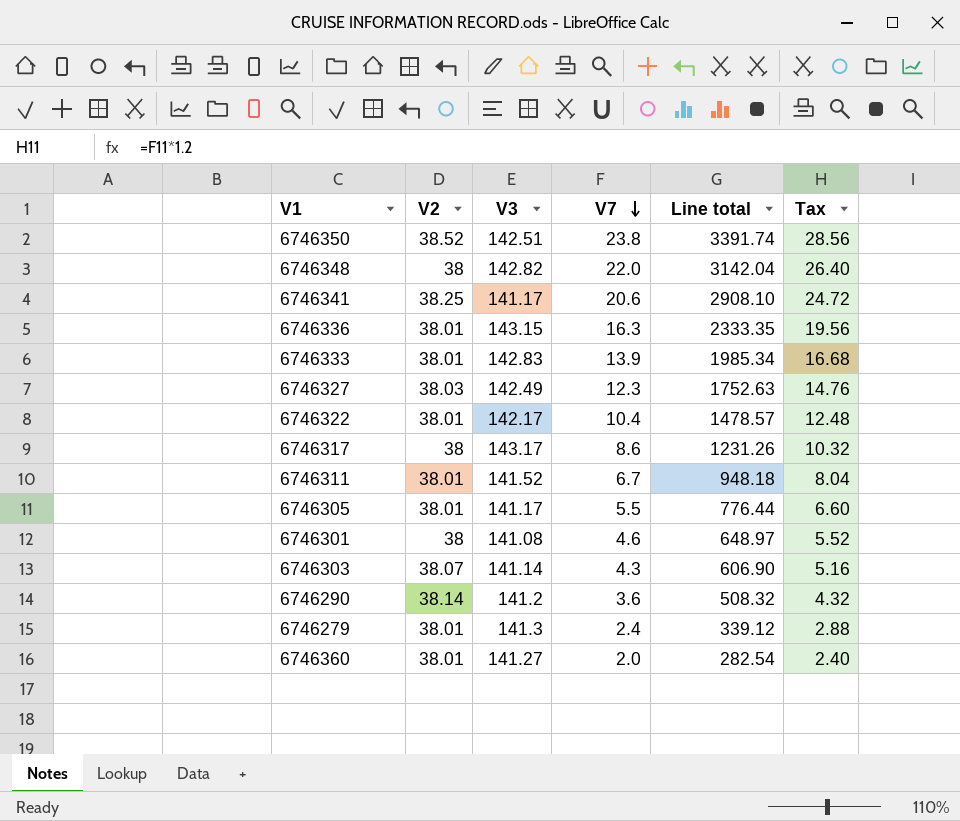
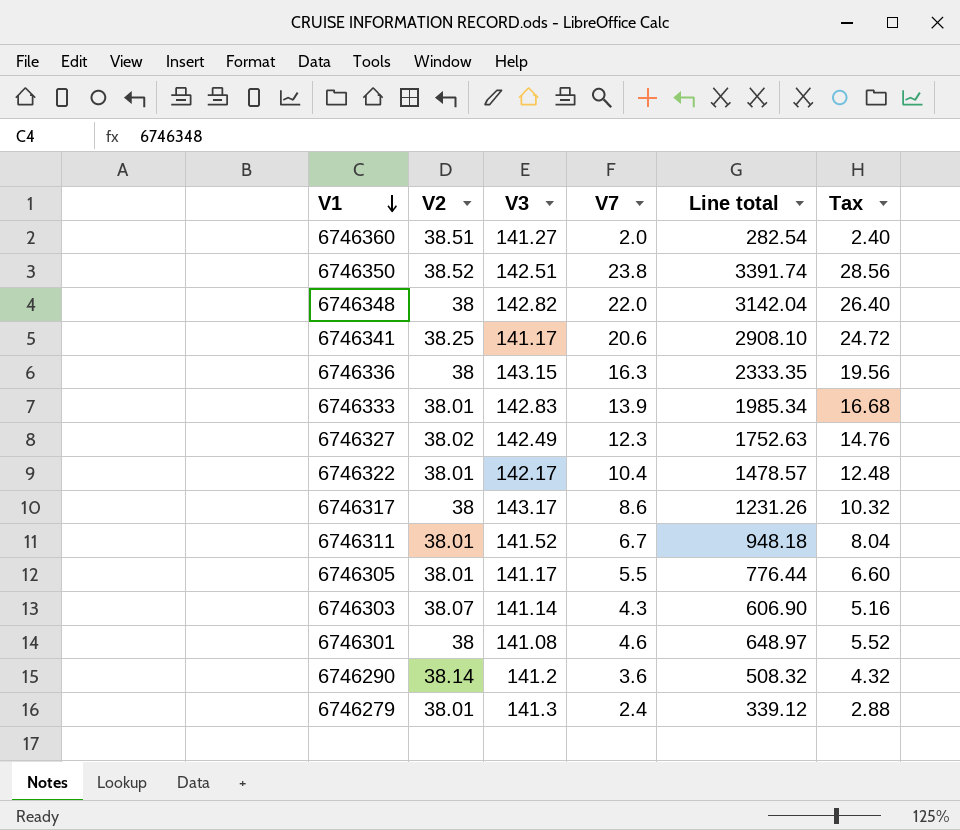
row order: V7 descending -> V1 descending
6746360 | V2: 38.01 -> 38.51
6746336 | V2: 38.01 -> 38
6746327 | V2: 38.03 -> 38.02

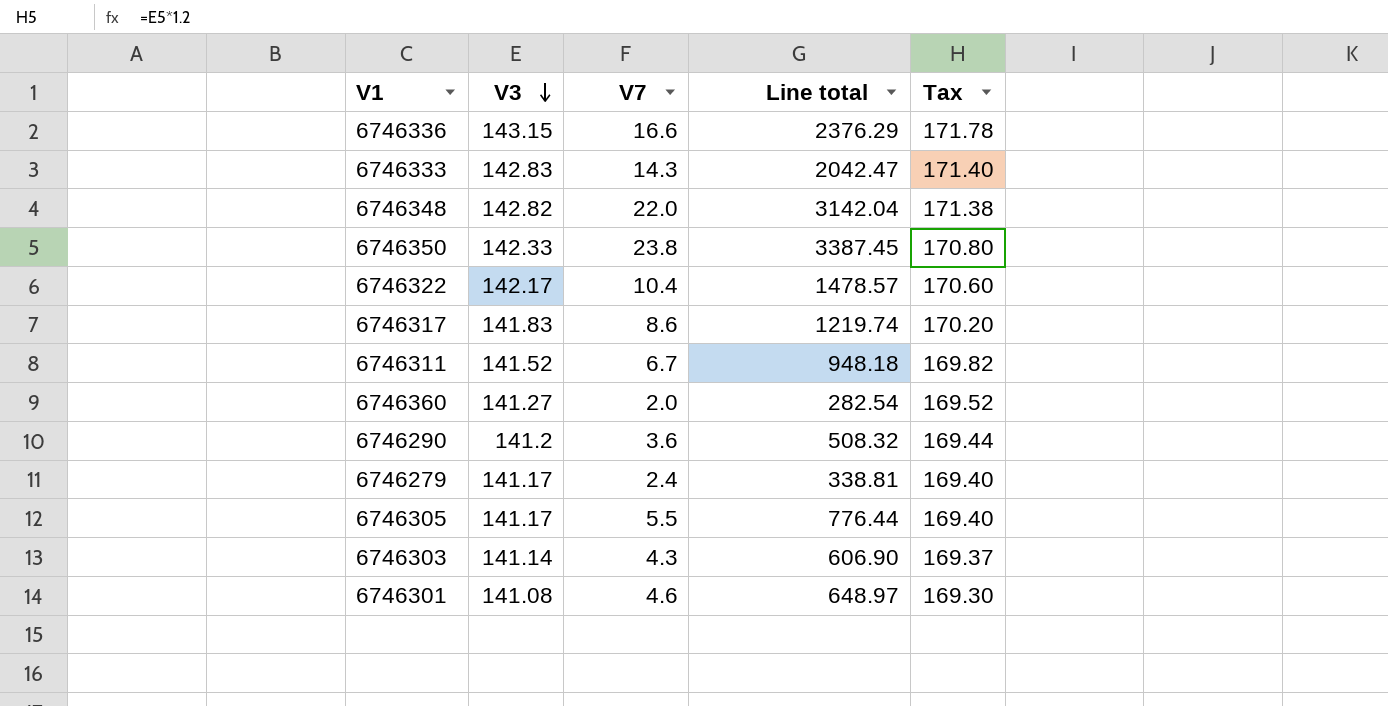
row order: V1 descending -> V3 descending
column V2 | position: 2 -> none
column Tax | formula: [V7] * 1.2 -> [V3] * 1.2
row 6746341: 38.25 | 141.17 | 20.6 | 2908.10 | 24.72 -> none
row 6746327: 38.02 | 142.49 | 12.3 | 1752.63 | 14.76 -> none
6746336 | V7: 16.3 -> 16.6
6746336 | Line total: 2333.35 -> 2376.29
6746333 | V7: 13.9 -> 14.3
6746333 | Line total: 1985.34 -> 2042.47
6746350 | V3: 142.51 -> 142.33
6746350 | Line total: 3391.74 -> 3387.45
6746317 | V3: 143.17 -> 141.83
6746317 | Line total: 1231.26 -> 1219.74
6746279 | V3: 141.3 -> 141.17
6746279 | Line total: 339.12 -> 338.81

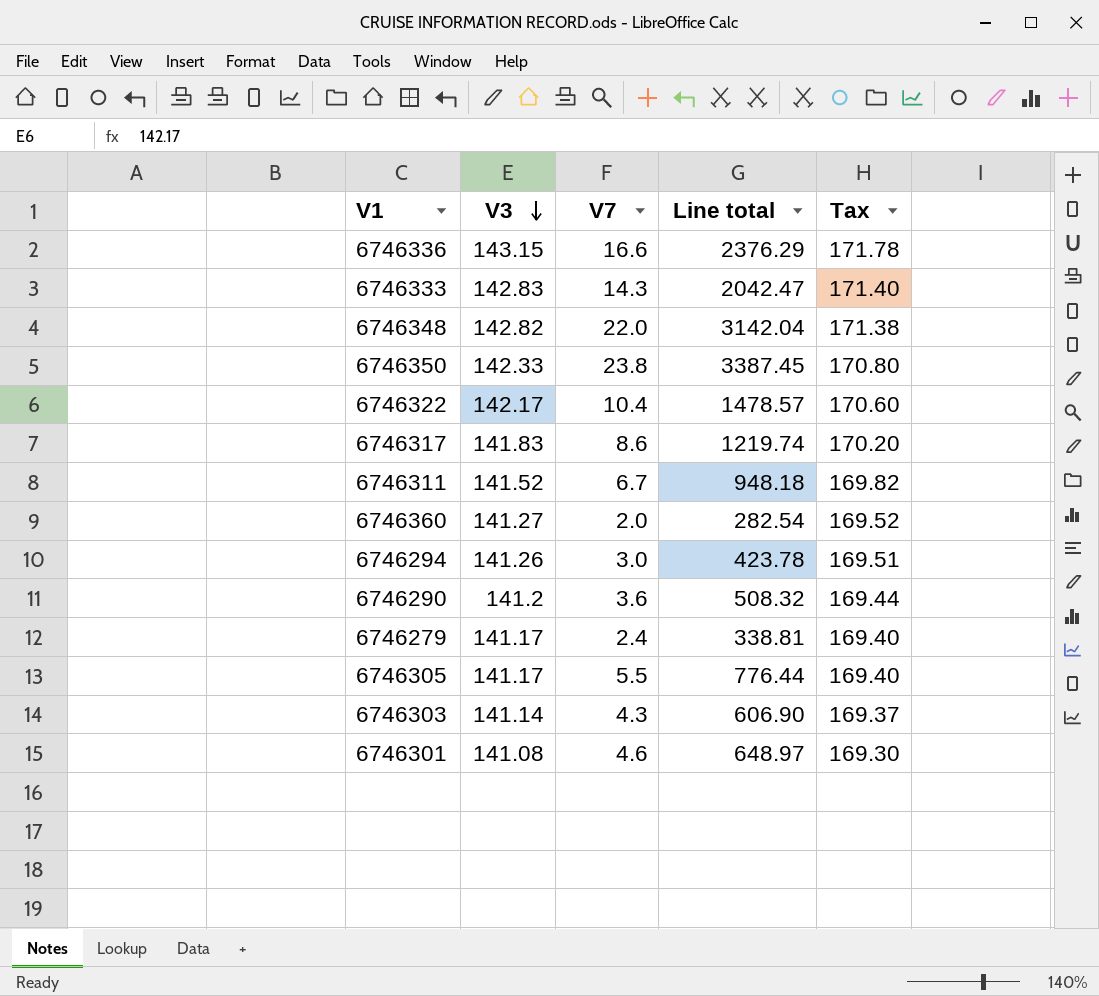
row 6746294: none -> 141.26 | 3.0 | 423.78 | 169.51

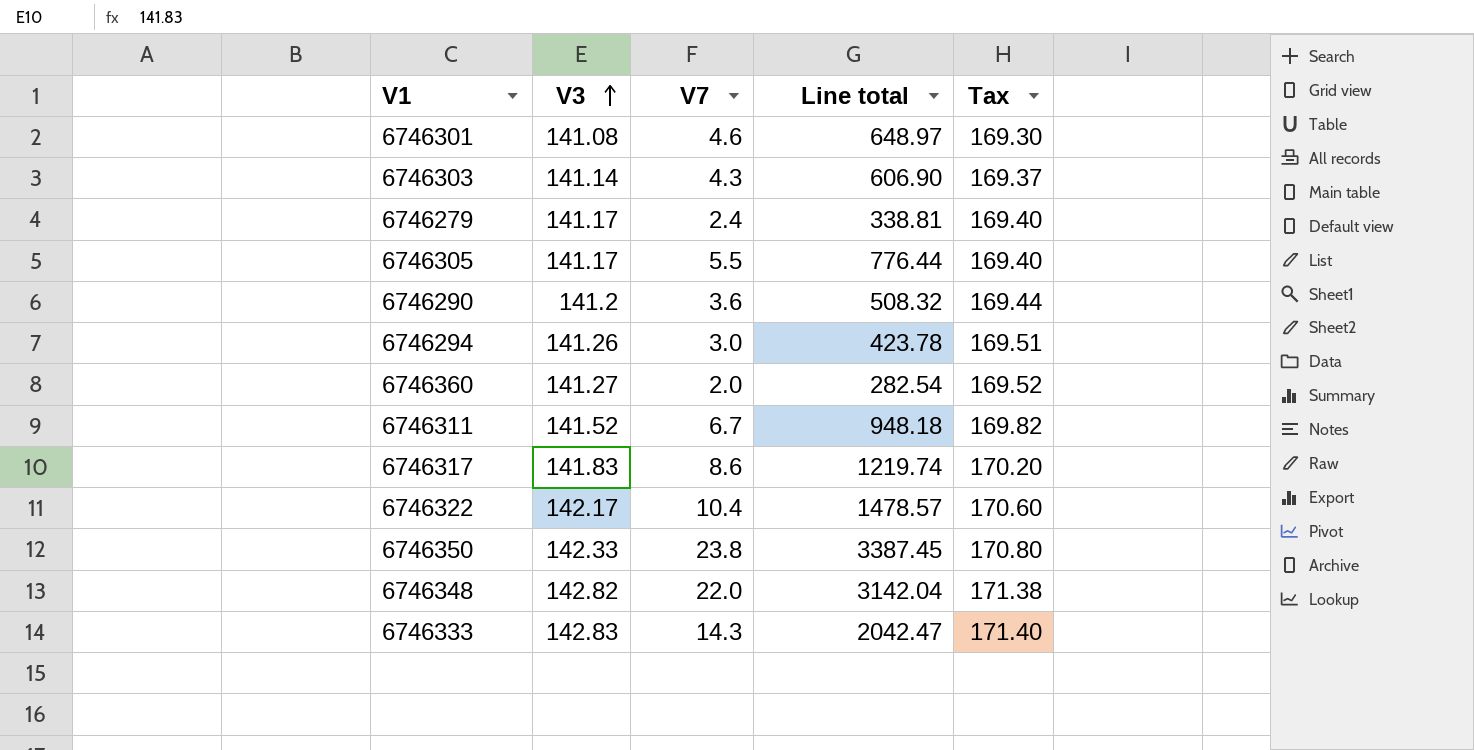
row order: V3 descending -> V3 ascending
row 6746336: 143.15 | 16.6 | 2376.29 | 171.78 -> none

